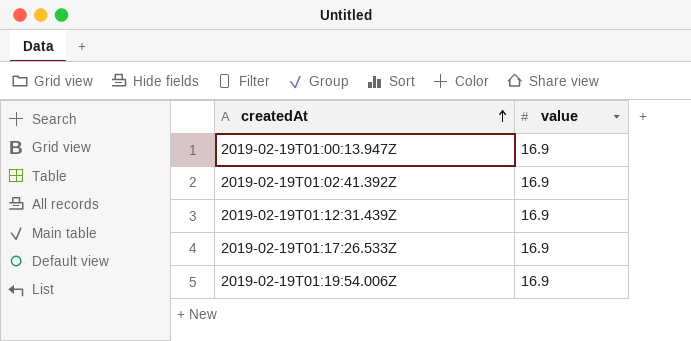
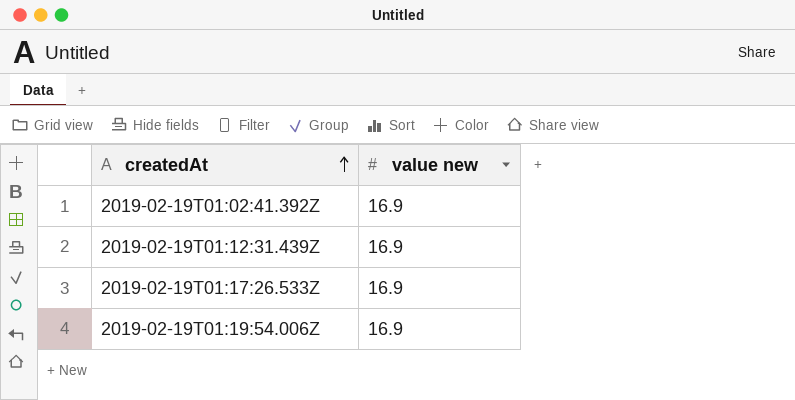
column name: value -> value new
row 2019-02-19T01:00:13.947Z: 16.9 -> none

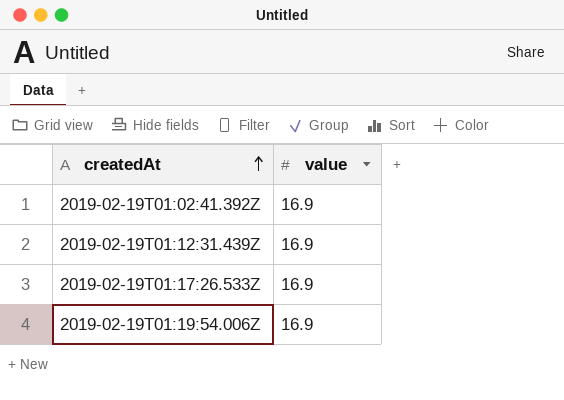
column name: value new -> value

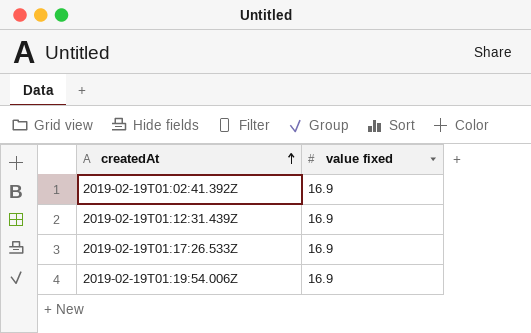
column name: value -> value fixed

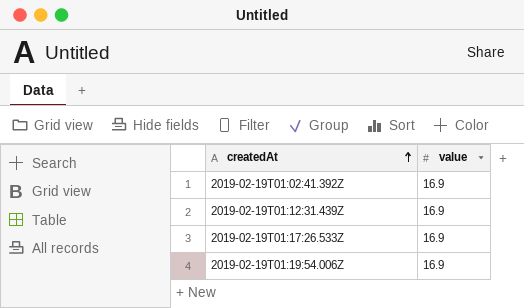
column name: value fixed -> value

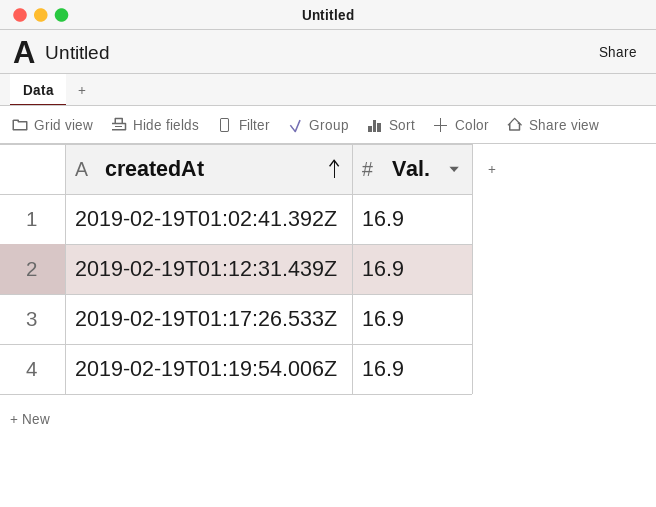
column name: value -> Val.

